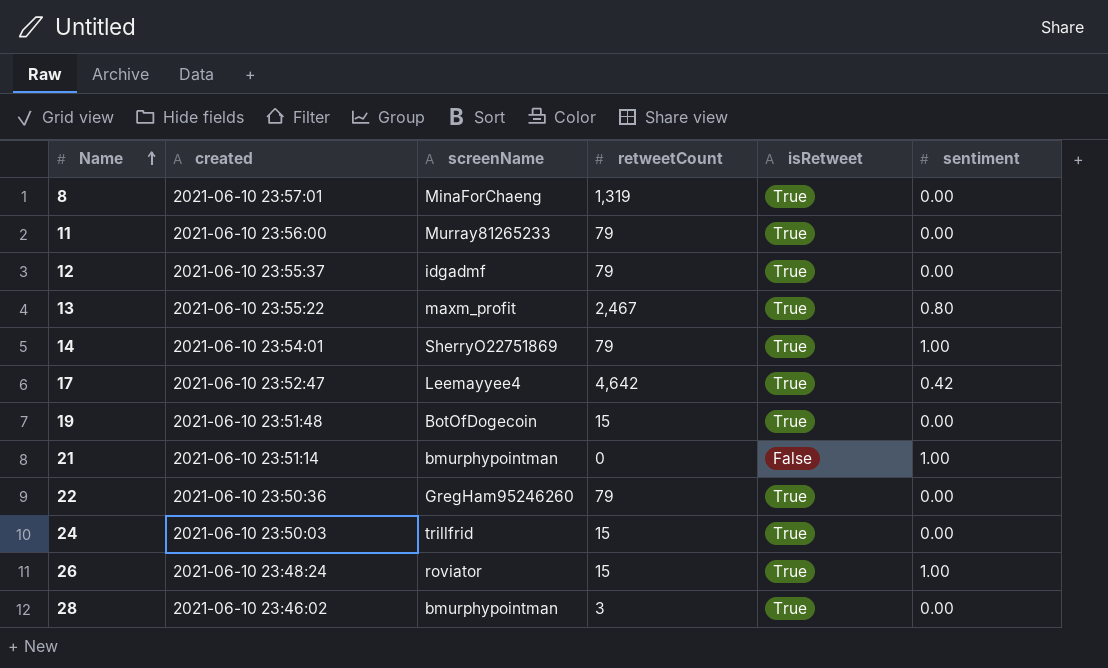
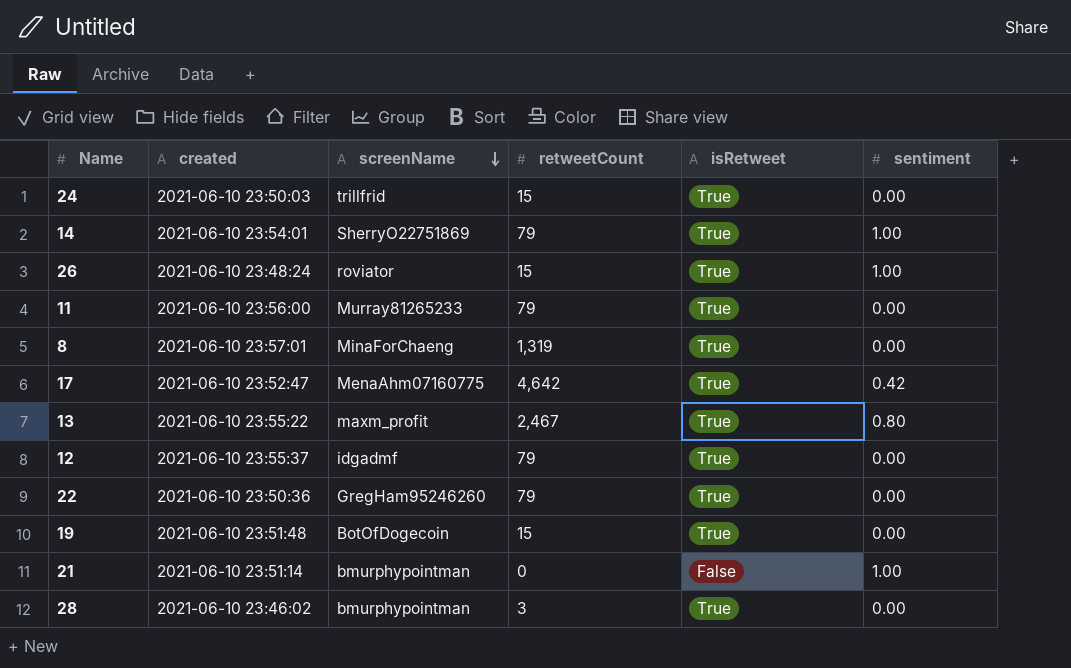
row order: Name ascending -> screenName descending
17 | screenName: Leemayyee4 -> MenaAhm07160775

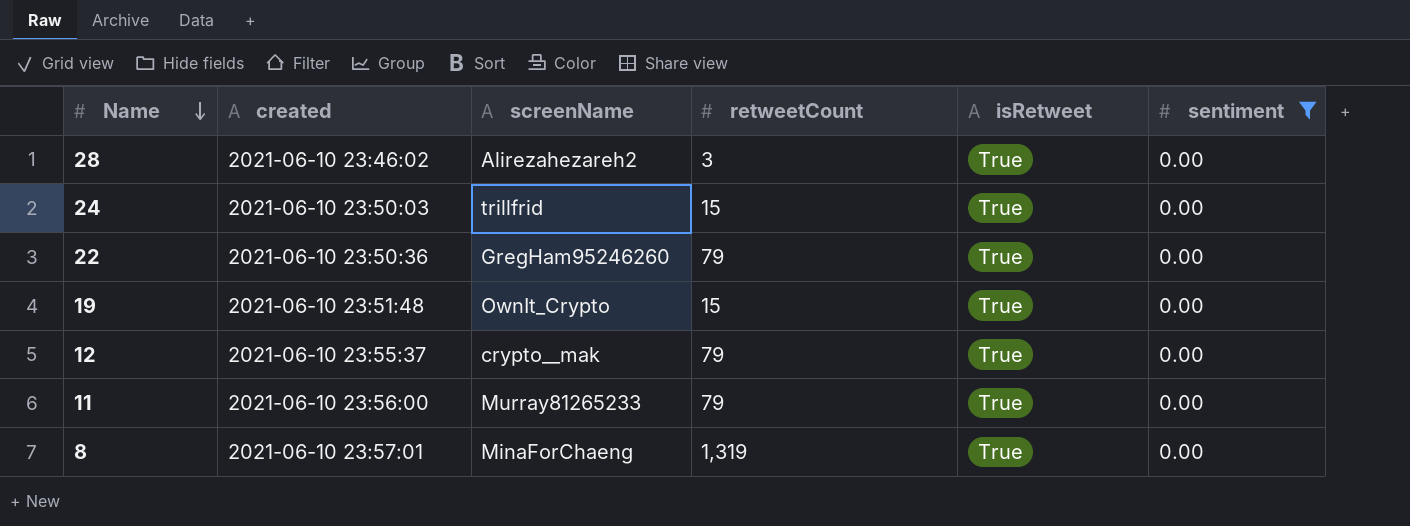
filter: none -> sentiment = 0.00
row order: screenName descending -> Name descending
28 | screenName: bmurphypointman -> Alirezahezareh2
19 | screenName: BotOfDogecoin -> OwnIt_Crypto
12 | screenName: idgadmf -> crypto__mak

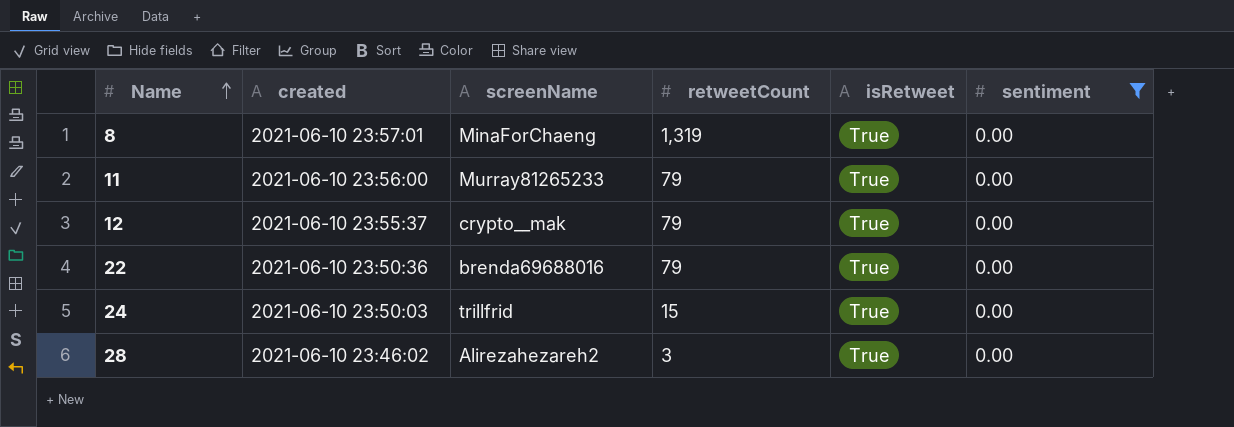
row order: Name descending -> Name ascending
row 19: 2021-06-10 23:51:48 | OwnIt_Crypto | 15 | True | 0.00 -> none
22 | screenName: GregHam95246260 -> brenda69688016

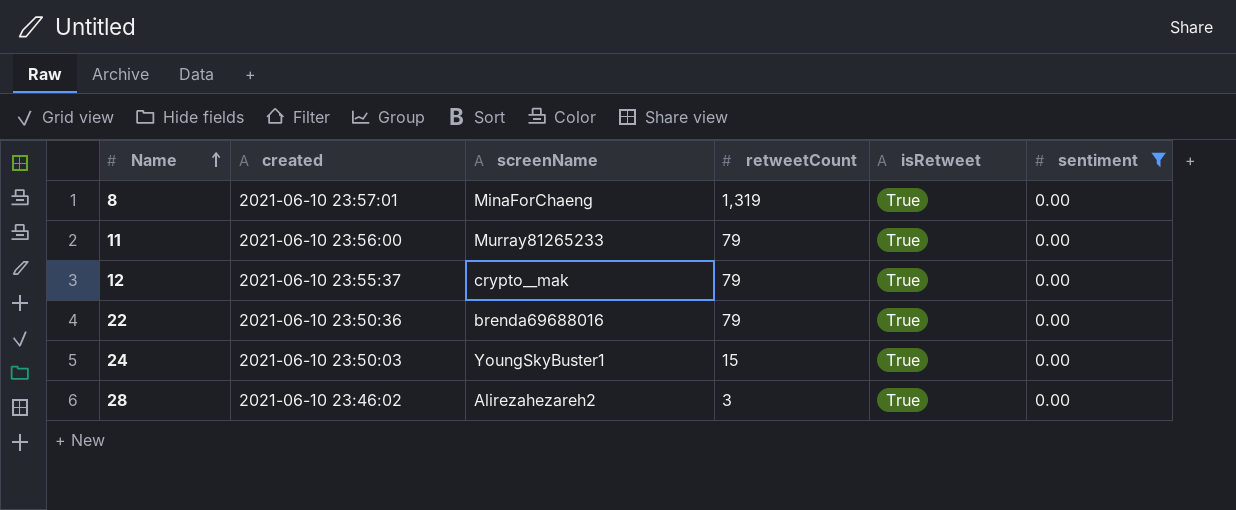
24 | screenName: trillfrid -> YoungSkyBuster1

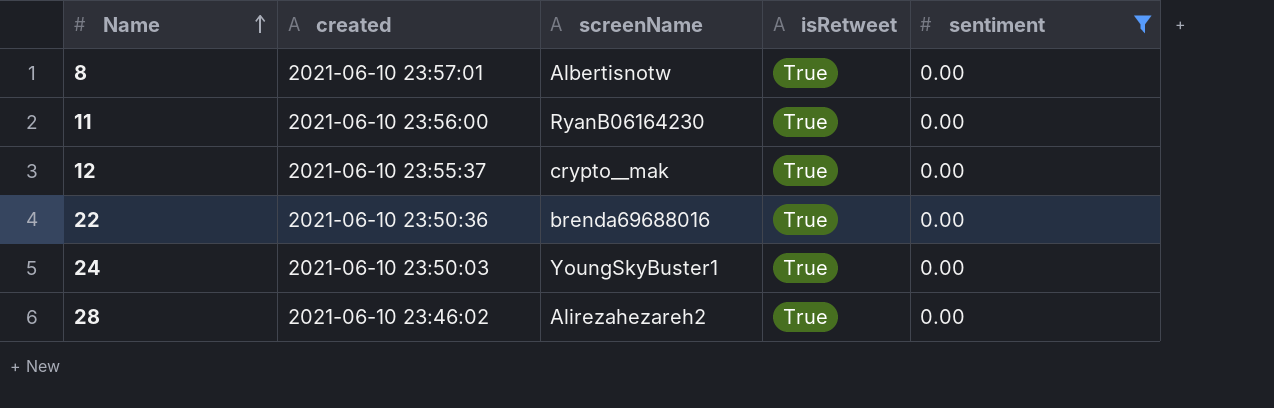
column retweetCount | position: 4 -> none
8 | screenName: MinaForChaeng -> Albertisnotw
11 | screenName: Murray81265233 -> RyanB06164230

